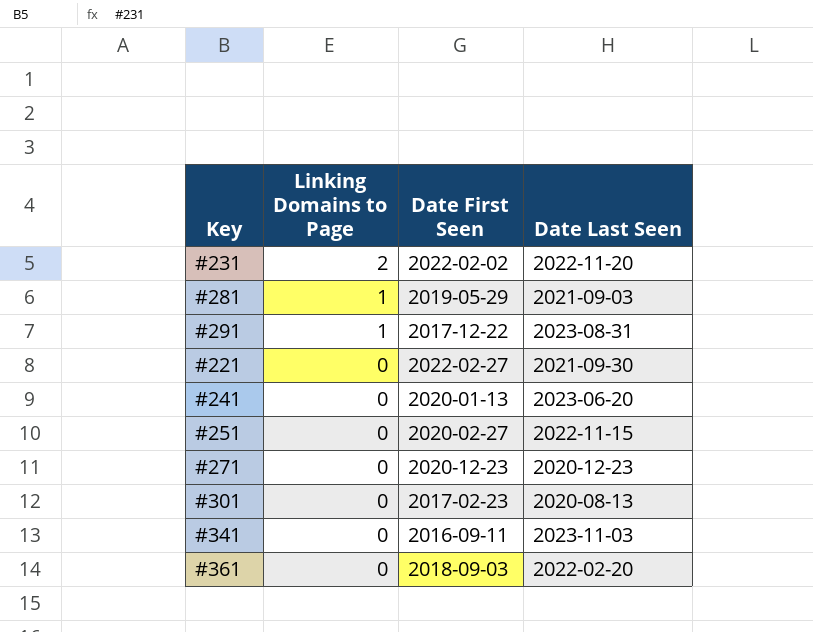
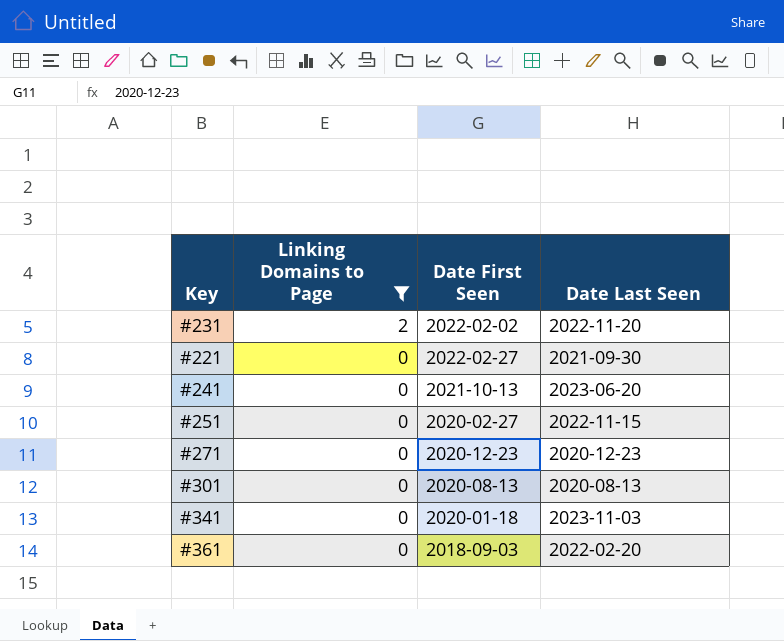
filter: none -> Linking Domains to Page != 1
#241 | Date First Seen: 2020-01-13 -> 2021-10-13
#301 | Date First Seen: 2017-02-23 -> 2020-08-13
#341 | Date First Seen: 2016-09-11 -> 2020-01-18

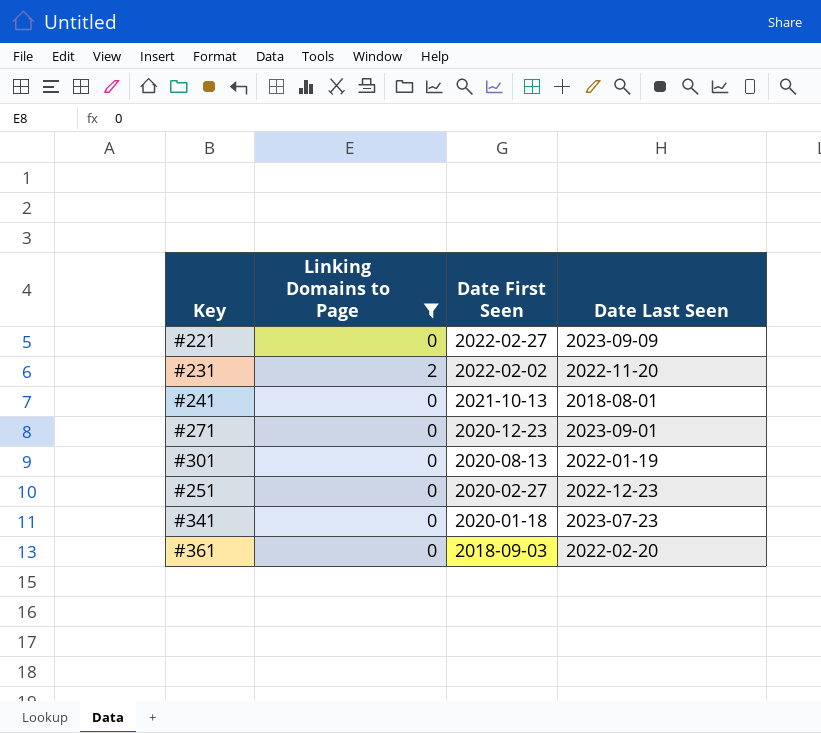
row order: Linking Domains to Page descending -> Date First Seen descending
#221 | Date Last Seen: 2021-09-30 -> 2023-09-09
#241 | Date Last Seen: 2023-06-20 -> 2018-08-01
#271 | Date Last Seen: 2020-12-23 -> 2023-09-01
#301 | Date Last Seen: 2020-08-13 -> 2022-01-19
#251 | Date Last Seen: 2022-11-15 -> 2022-12-23
#341 | Date Last Seen: 2023-11-03 -> 2023-07-23

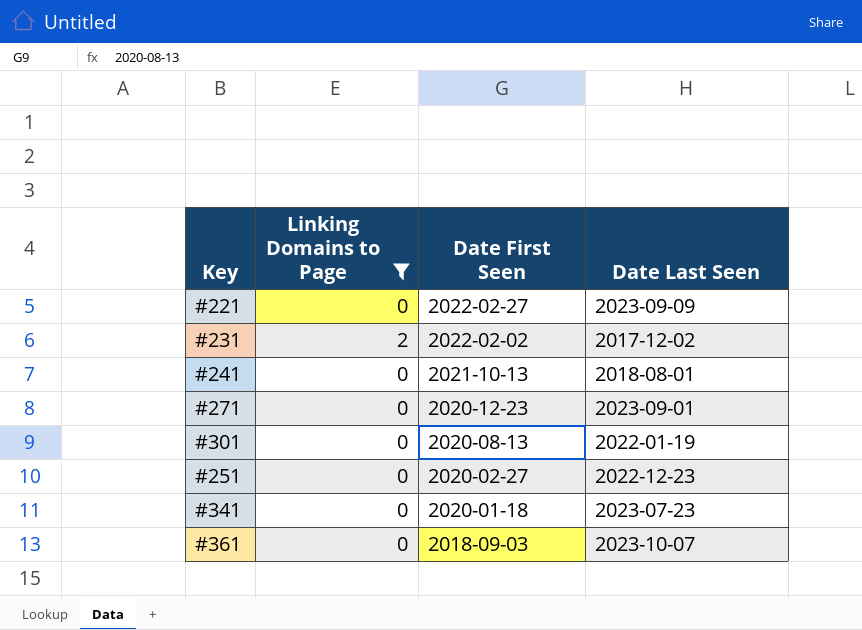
#231 | Date Last Seen: 2022-11-20 -> 2017-12-02
#361 | Date Last Seen: 2022-02-20 -> 2023-10-07

